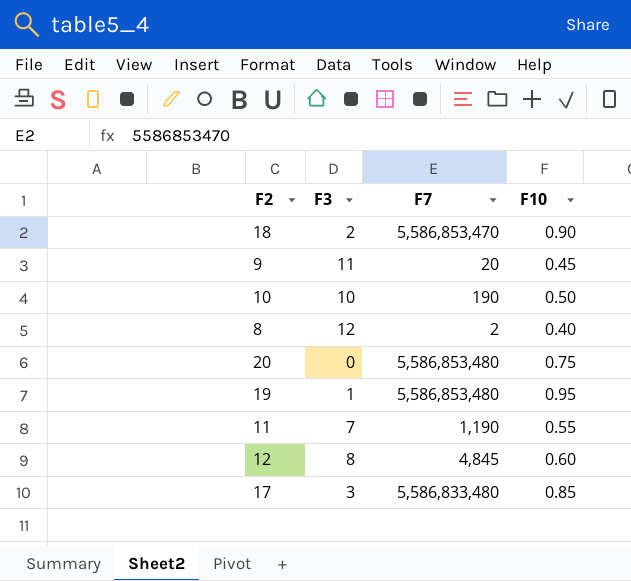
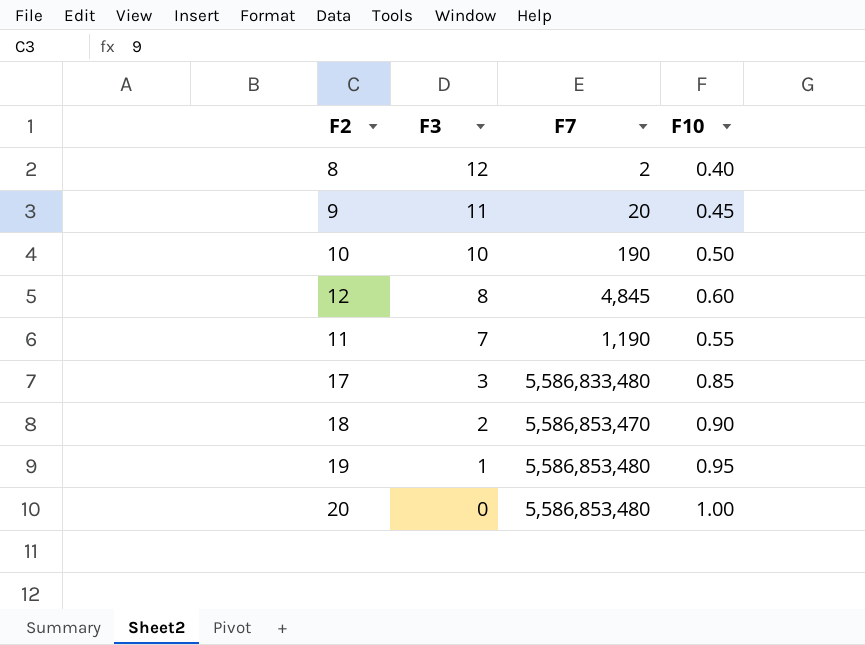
row order: none -> F3 descending
20 | F10: 0.75 -> 1.00

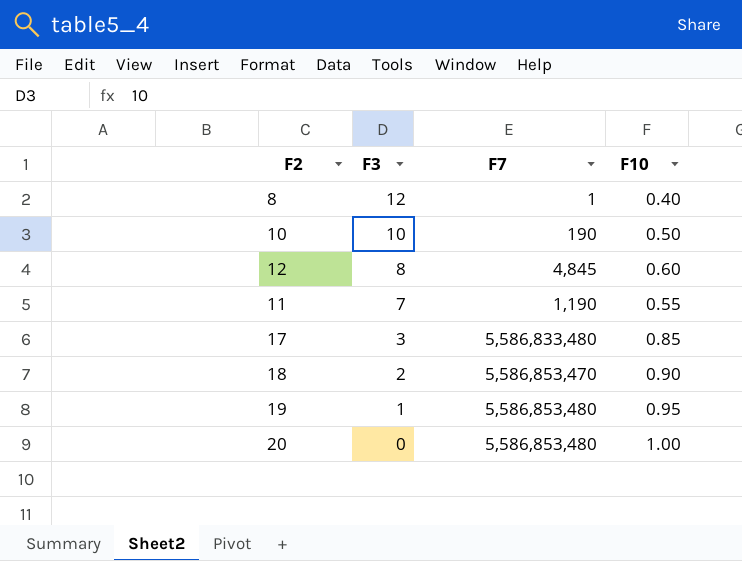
row 9: 11 | 20 | 0.45 -> none
8 | F7: 2 -> 1

